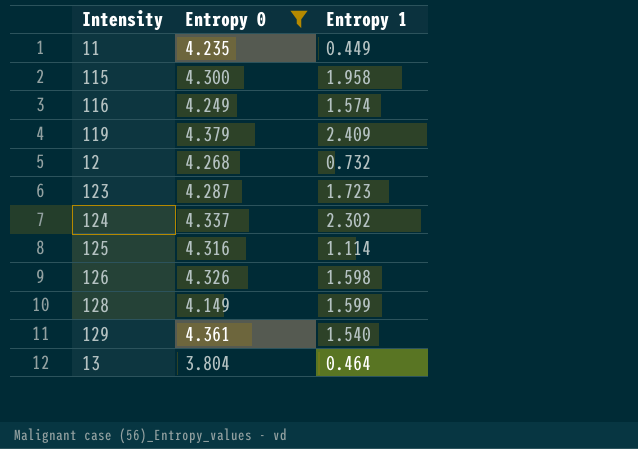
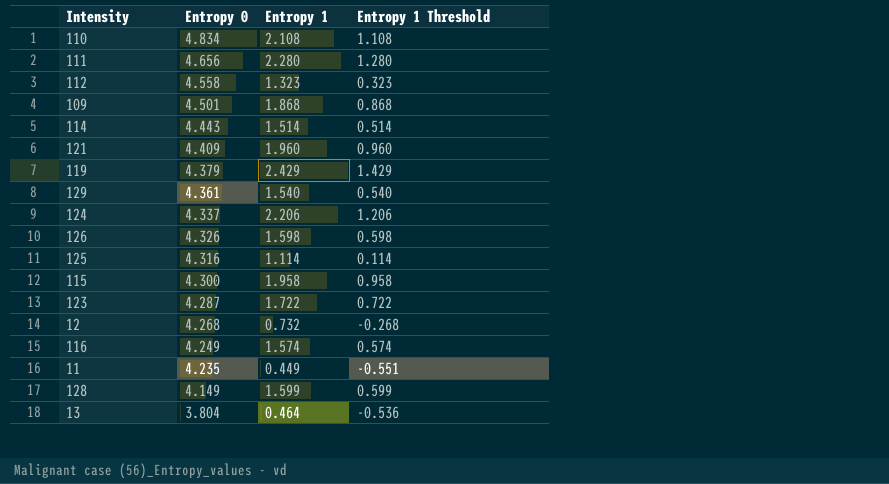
filter: Entropy 0 <= 4.379 -> none
row order: none -> Entropy 0 descending
column Entropy 1 Threshold | formula: none -> [Entropy 1] - 1
119 | Entropy 1: 2.409 -> 2.429
124 | Entropy 1: 2.302 -> 2.206
123 | Entropy 1: 1.723 -> 1.722

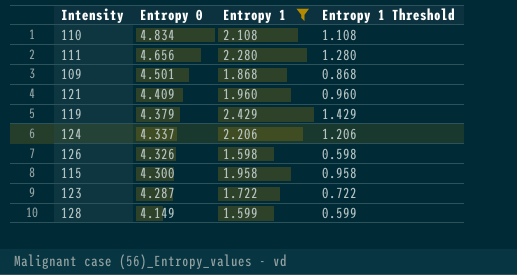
filter: none -> Entropy 1 >= 1.598

